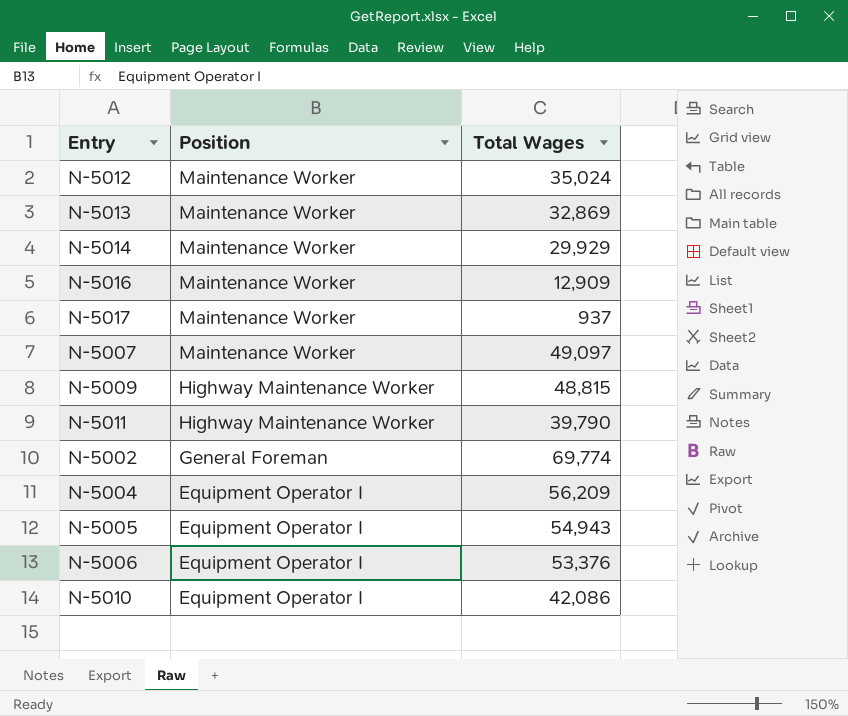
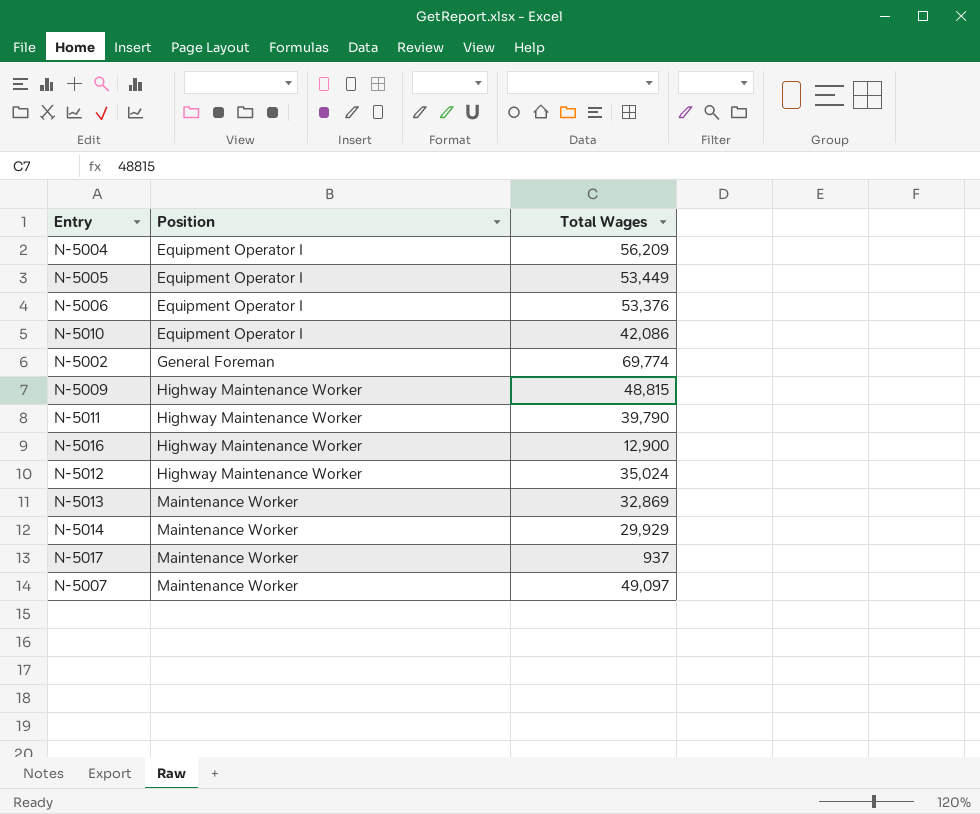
row order: Position descending -> Position ascending
N-5005 | Total Wages: 54,943 -> 53,449
N-5016 | Position: Maintenance Worker -> Highway Maintenance Worker
N-5016 | Total Wages: 12,909 -> 12,900
N-5012 | Position: Maintenance Worker -> Highway Maintenance Worker

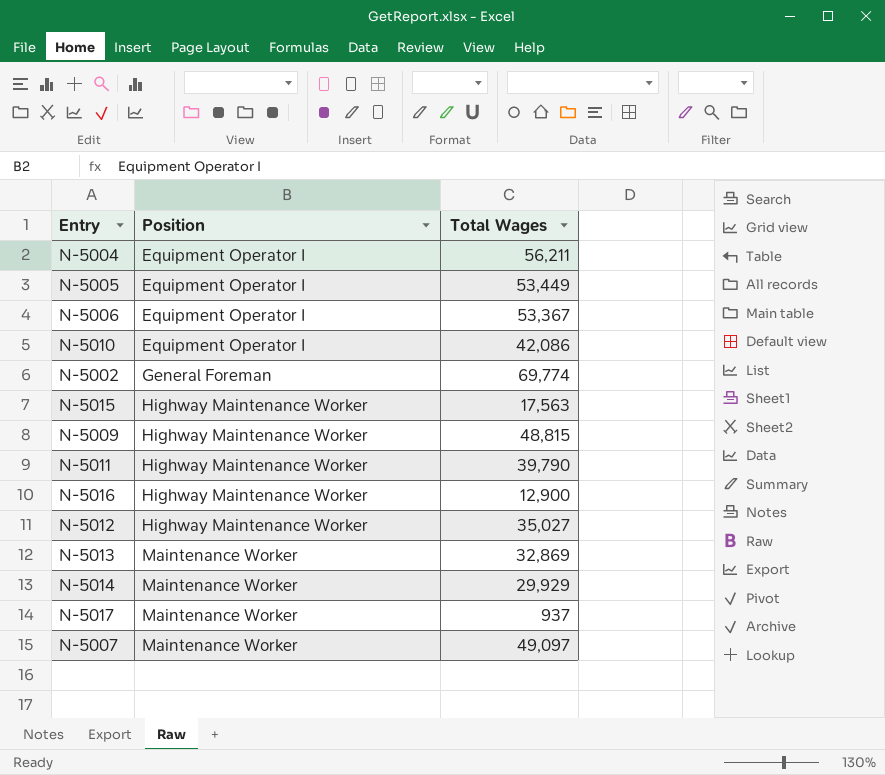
N-5004 | Total Wages: 56,209 -> 56,211
N-5006 | Total Wages: 53,376 -> 53,367
row N-5015: none -> Highway Maintenance Worker | 17,563
N-5012 | Total Wages: 35,024 -> 35,027

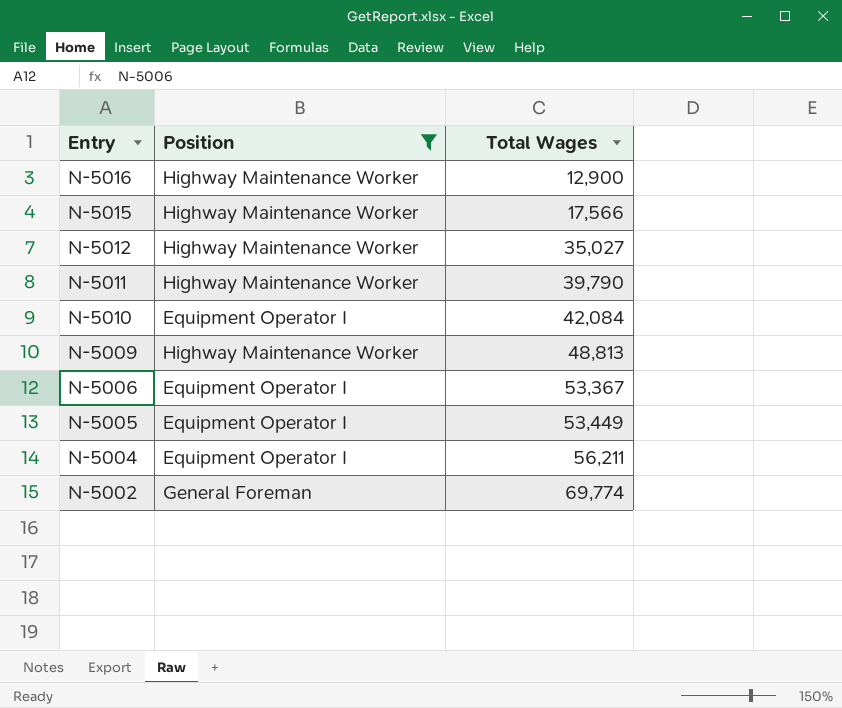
filter: none -> Position != Maintenance Worker
row order: Position ascending -> Entry descending
N-5015 | Total Wages: 17,563 -> 17,566
N-5010 | Total Wages: 42,086 -> 42,084
N-5009 | Total Wages: 48,815 -> 48,813

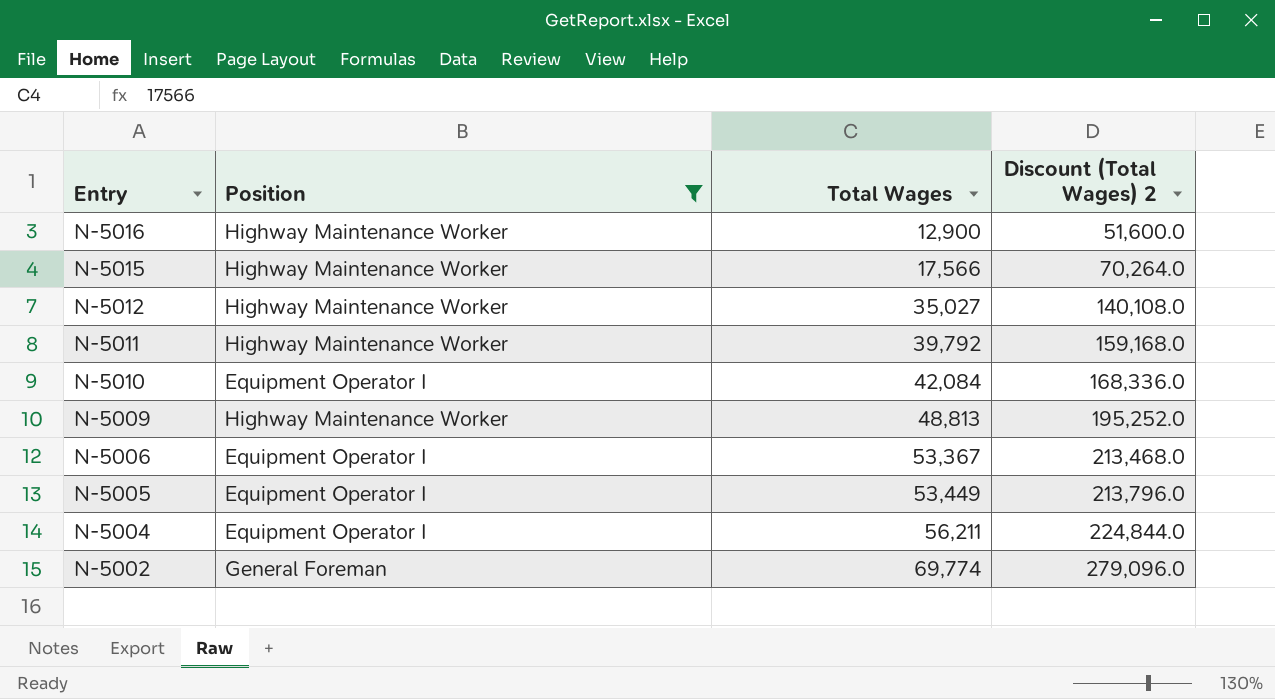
column Discount (Total Wages) 2 | formula: none -> [Total Wages] * 4
N-5011 | Total Wages: 39,790 -> 39,792

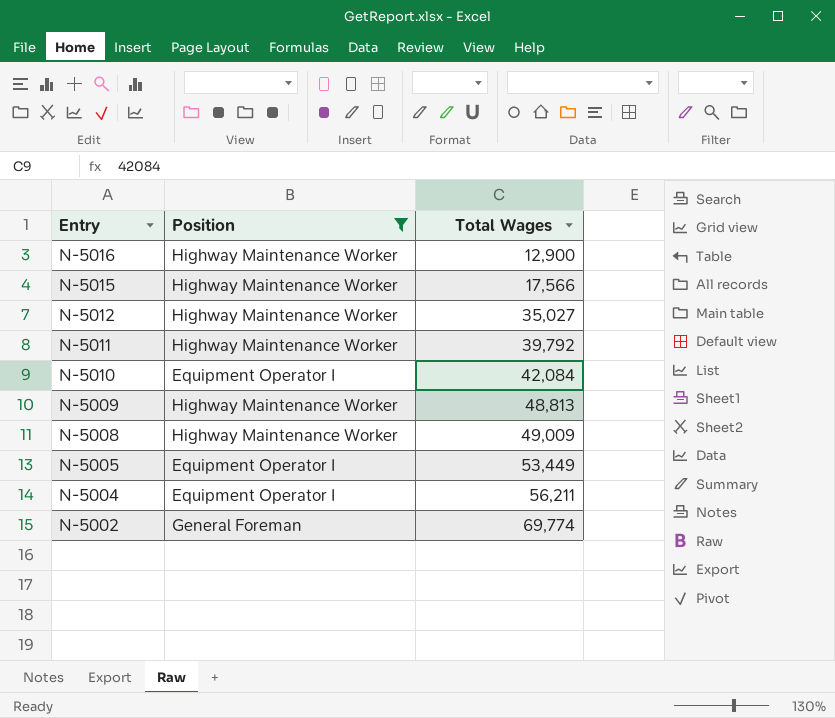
column Discount (Total Wages) 2 | formula: [Total Wages] * 4 -> none
row N-5006: Equipment Operator I | 53,367 | 213,468.0 -> none
row N-5008: none -> Highway Maintenance Worker | 49,009

